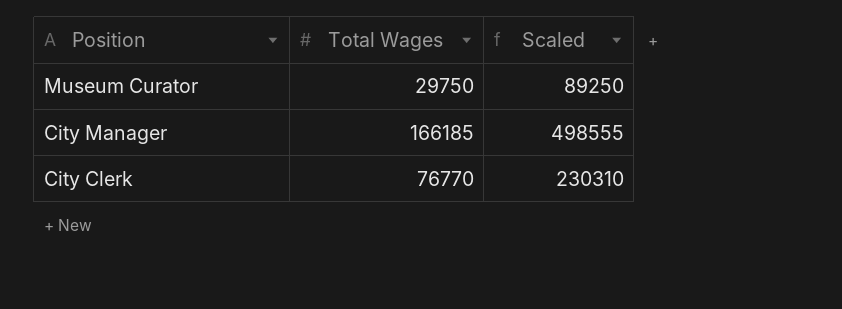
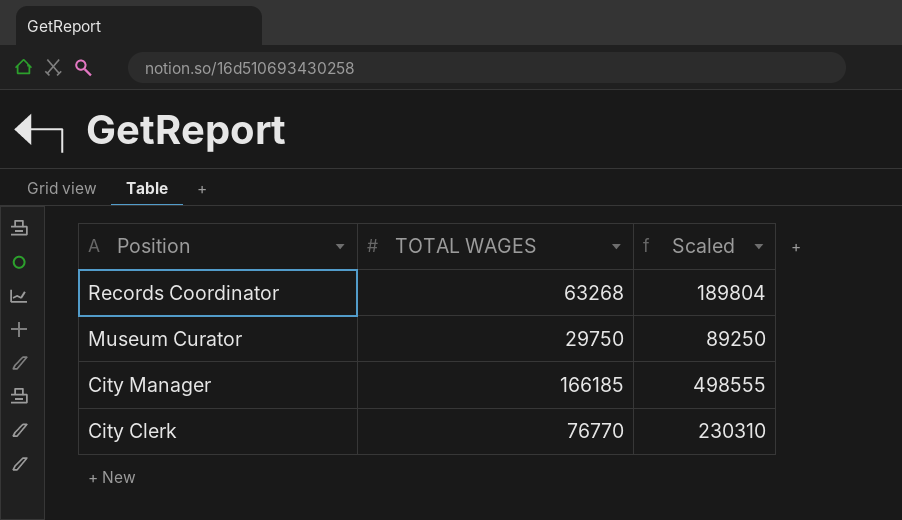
column name: Total Wages -> TOTAL WAGES
row Records Coordinator: none -> 63268 | 189804

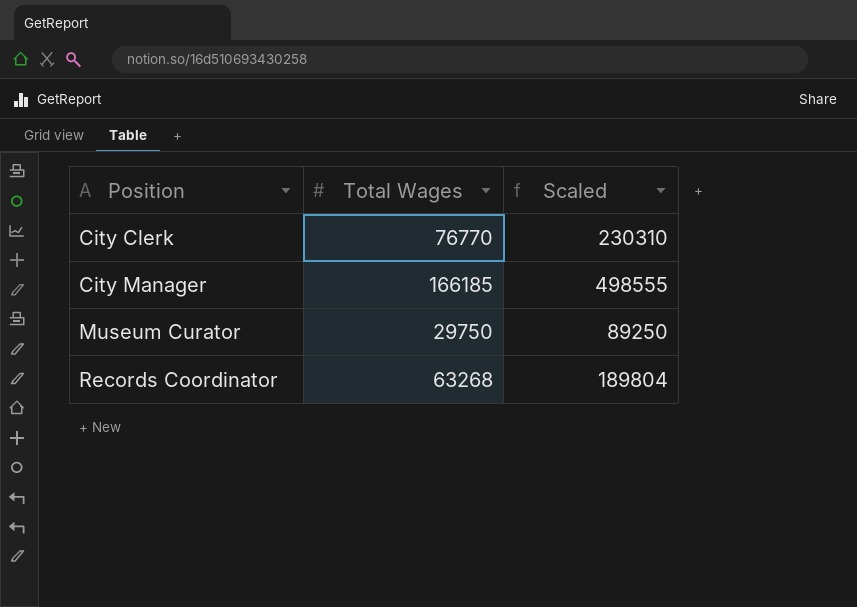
row order: Position descending -> Position ascending
column name: TOTAL WAGES -> Total Wages

